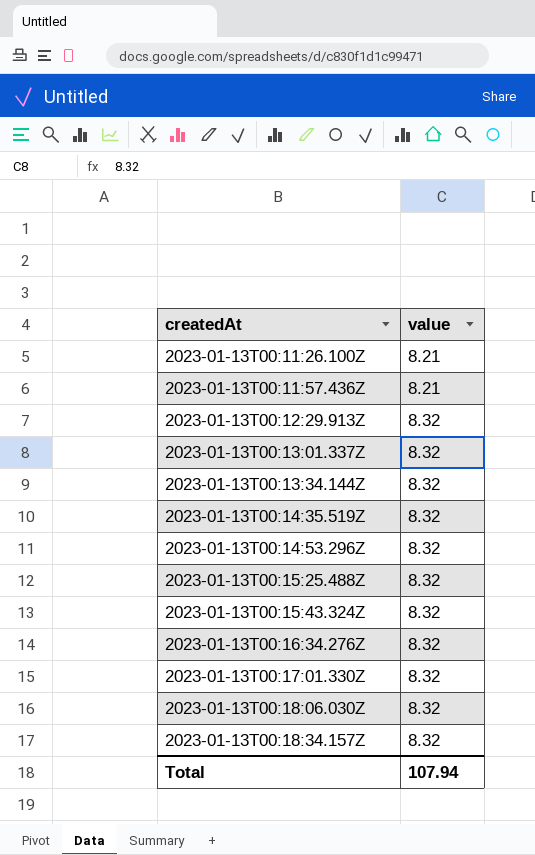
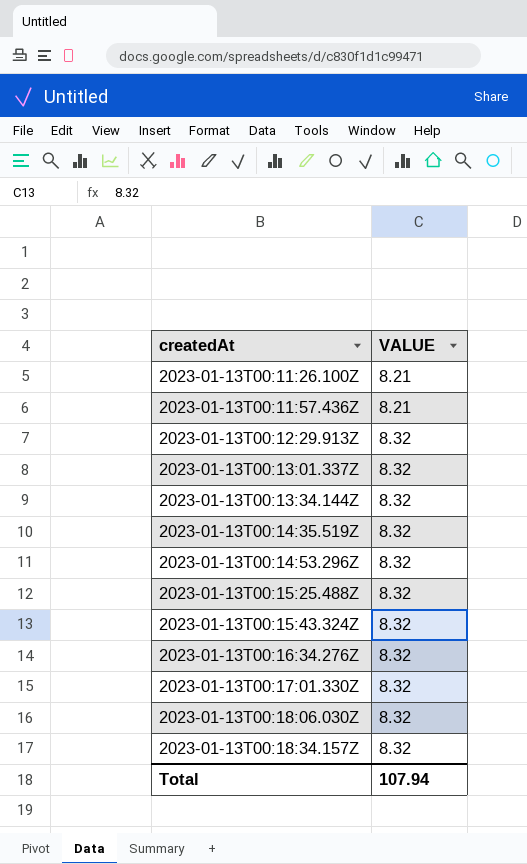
column name: value -> VALUE

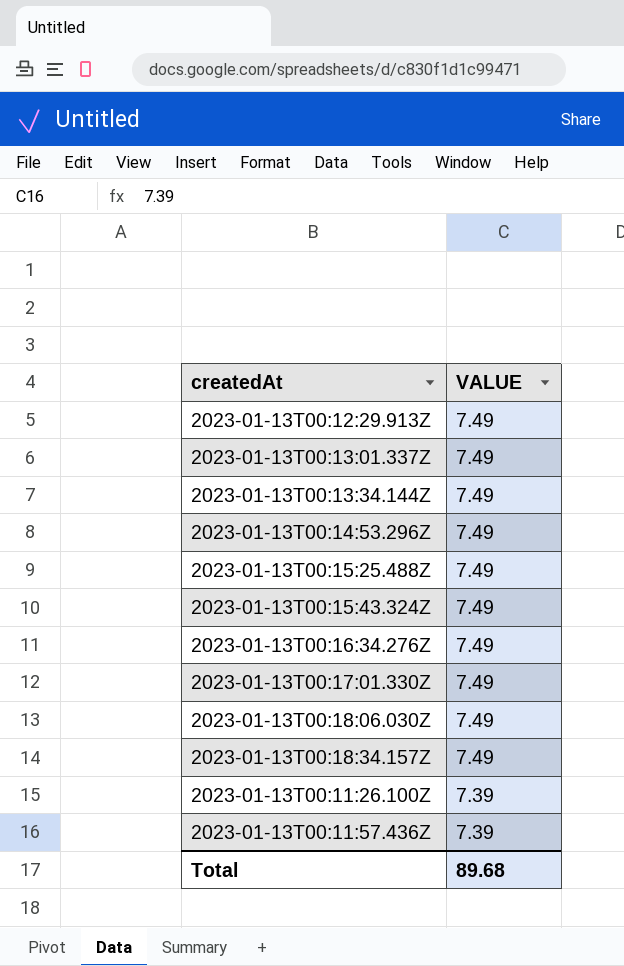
row order: createdAt ascending -> VALUE descending
row 2023-01-13T00:14:35.519Z: 8.32 -> none
2023-01-13T00:12:29.913Z | VALUE: 8.32 -> 7.49
2023-01-13T00:13:01.337Z | VALUE: 8.32 -> 7.49
2023-01-13T00:13:34.144Z | VALUE: 8.32 -> 7.49
2023-01-13T00:14:53.296Z | VALUE: 8.32 -> 7.49
2023-01-13T00:15:25.488Z | VALUE: 8.32 -> 7.49
2023-01-13T00:15:43.324Z | VALUE: 8.32 -> 7.49
2023-01-13T00:16:34.276Z | VALUE: 8.32 -> 7.49
2023-01-13T00:17:01.330Z | VALUE: 8.32 -> 7.49
2023-01-13T00:18:06.030Z | VALUE: 8.32 -> 7.49
2023-01-13T00:18:34.157Z | VALUE: 8.32 -> 7.49
2023-01-13T00:11:26.100Z | VALUE: 8.21 -> 7.39
2023-01-13T00:11:57.436Z | VALUE: 8.21 -> 7.39
Total | VALUE: 107.94 -> 89.68

